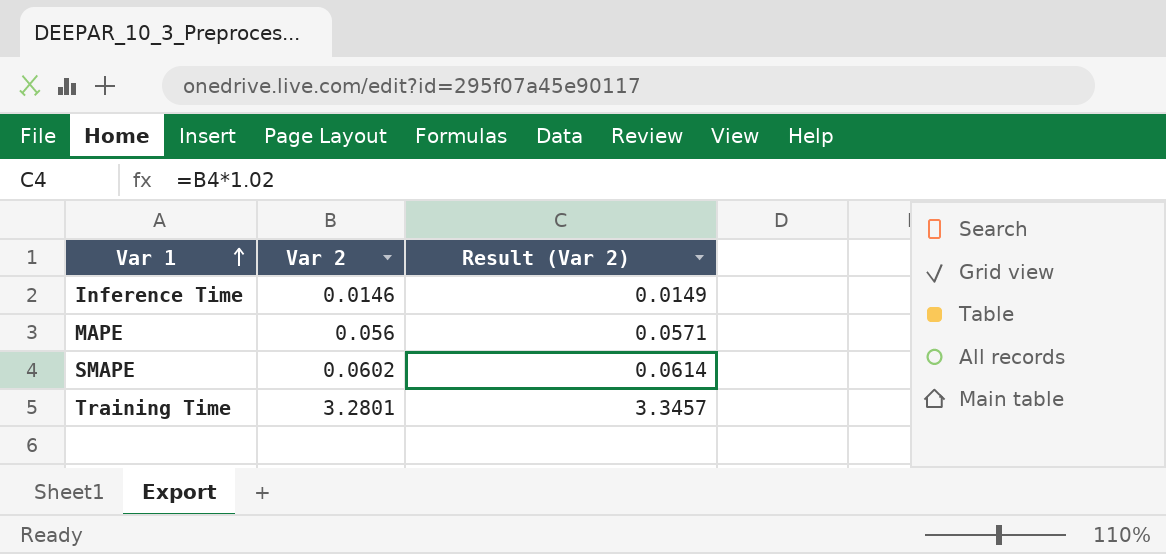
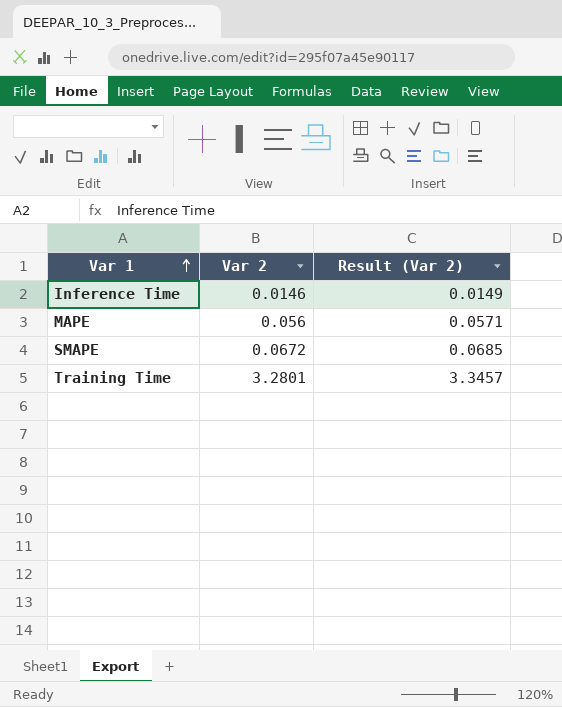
SMAPE | Var 2: 0.0602 -> 0.0672
SMAPE | Result (Var 2): 0.0614 -> 0.0685

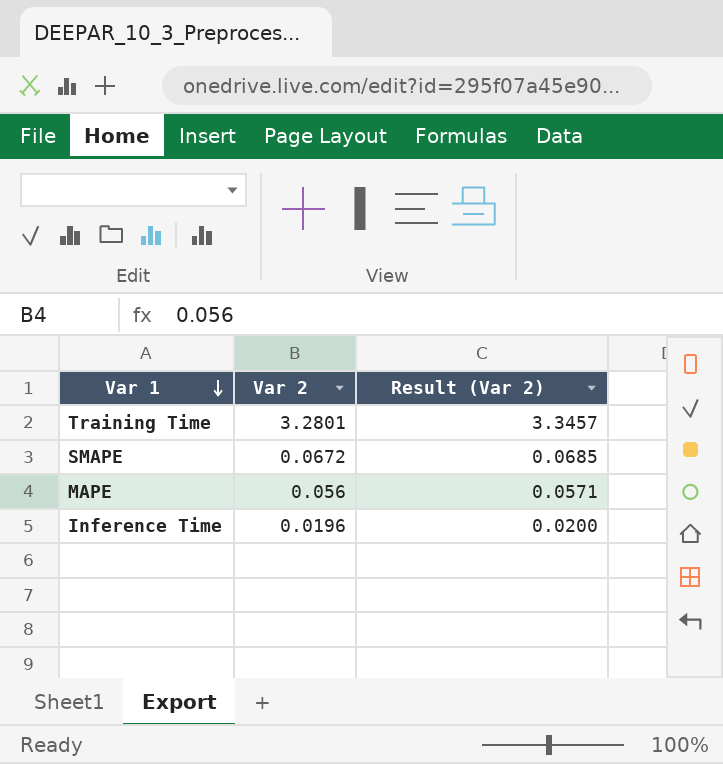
row order: Var 1 ascending -> Var 1 descending
Inference Time | Var 2: 0.0146 -> 0.0196
Inference Time | Result (Var 2): 0.0149 -> 0.0200

